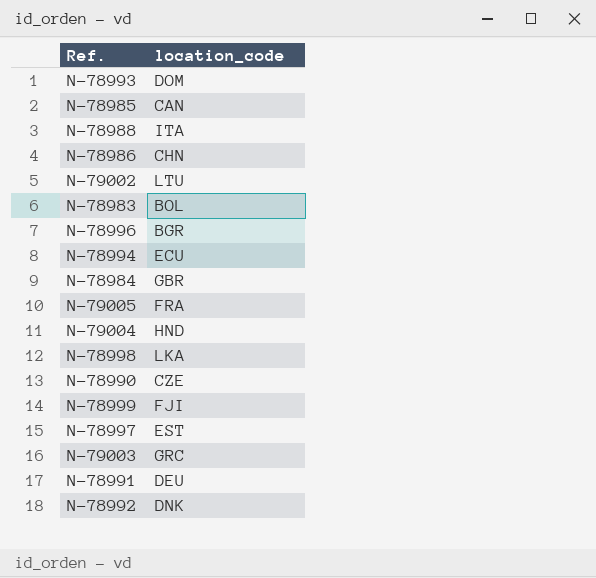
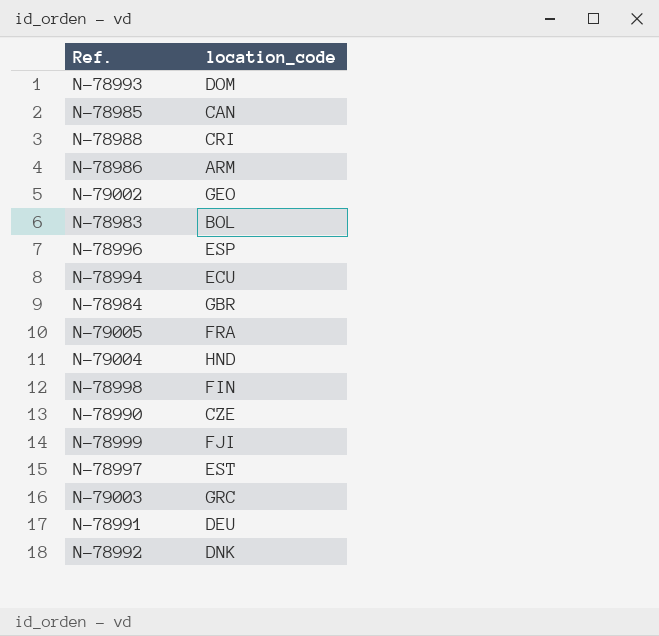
N-78988 | location_code: ITA -> CRI
N-78986 | location_code: CHN -> ARM
N-79002 | location_code: LTU -> GEO
N-78996 | location_code: BGR -> ESP
N-78998 | location_code: LKA -> FIN

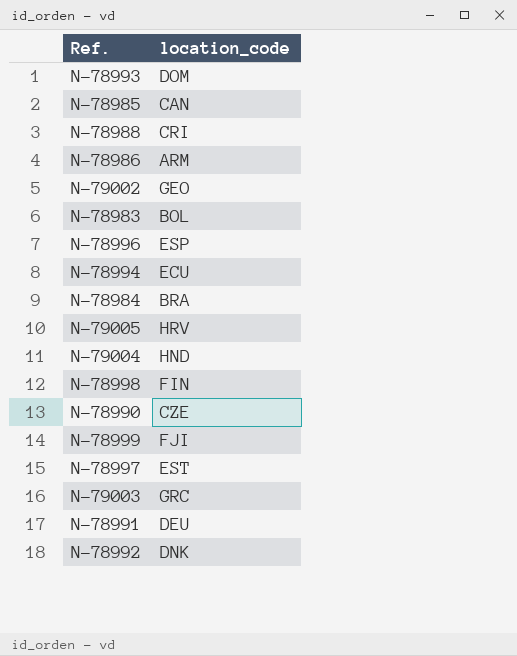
N-78984 | location_code: GBR -> BRA
N-79005 | location_code: FRA -> HRV

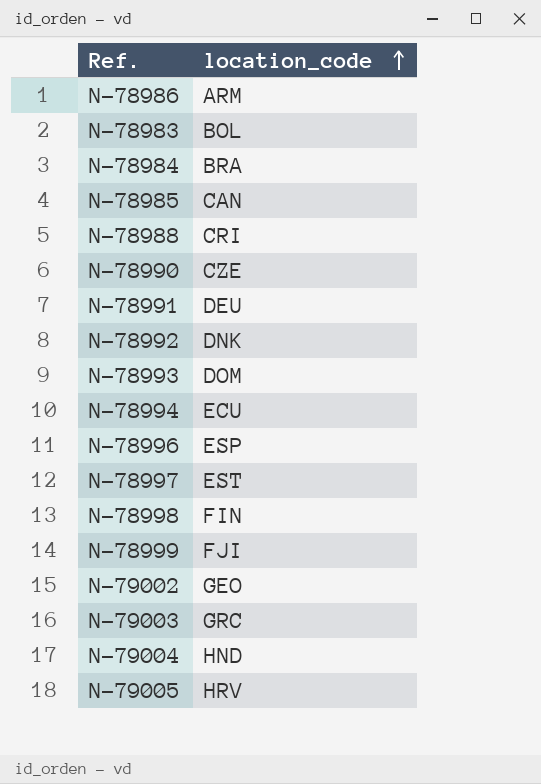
row order: none -> location_code ascending

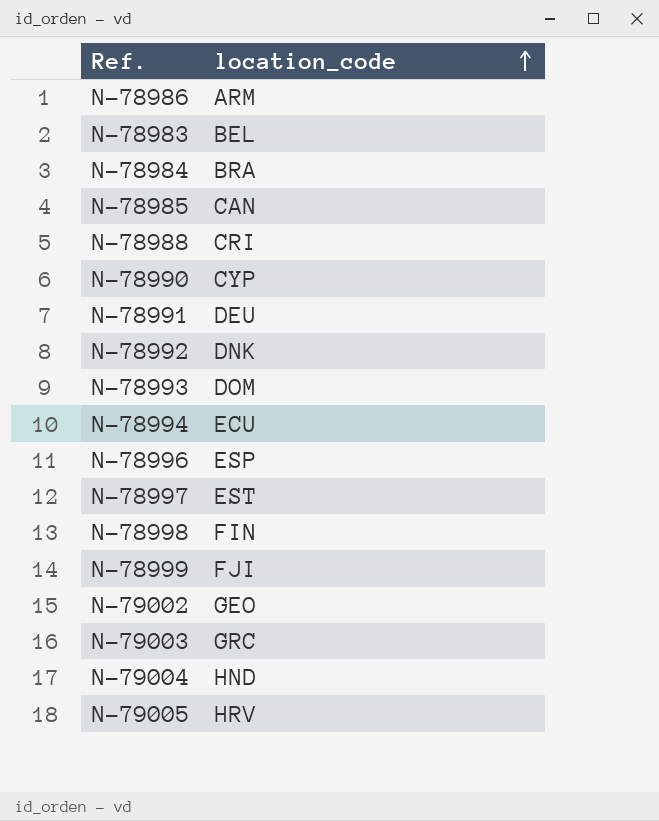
N-78983 | location_code: BOL -> BEL
N-78990 | location_code: CZE -> CYP

